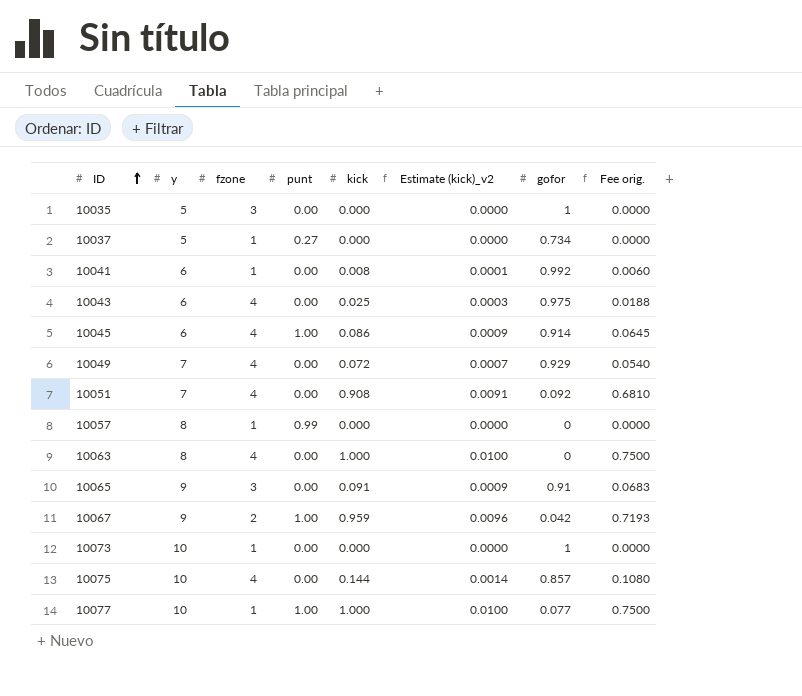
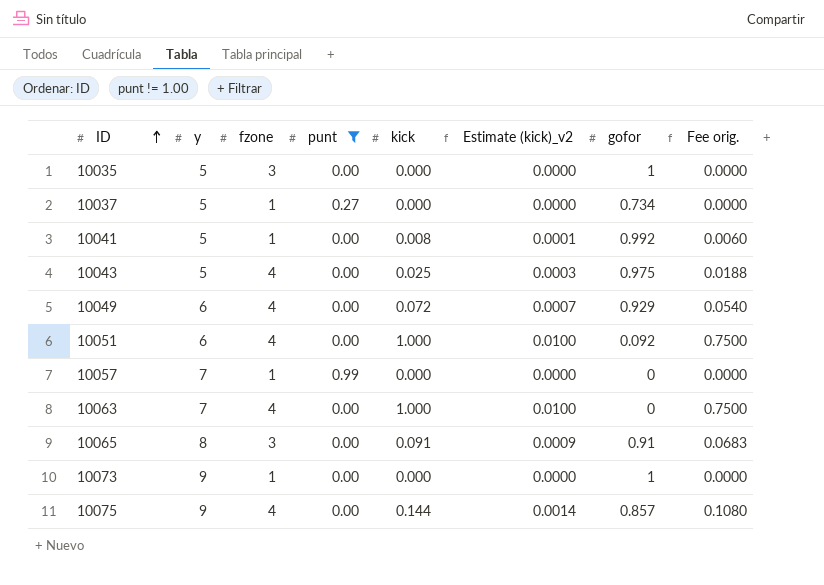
filter: none -> punt != 1.00
10041 | y: 6 -> 5
10043 | y: 6 -> 5
10049 | y: 7 -> 6
10051 | y: 7 -> 6
10051 | kick: 0.908 -> 1.000
10051 | Estimate (kick)_v2: 0.0091 -> 0.0100
10051 | Fee orig.: 0.6810 -> 0.7500
10057 | y: 8 -> 7
10063 | y: 8 -> 7
10065 | y: 9 -> 8
10073 | y: 10 -> 9
10075 | y: 10 -> 9

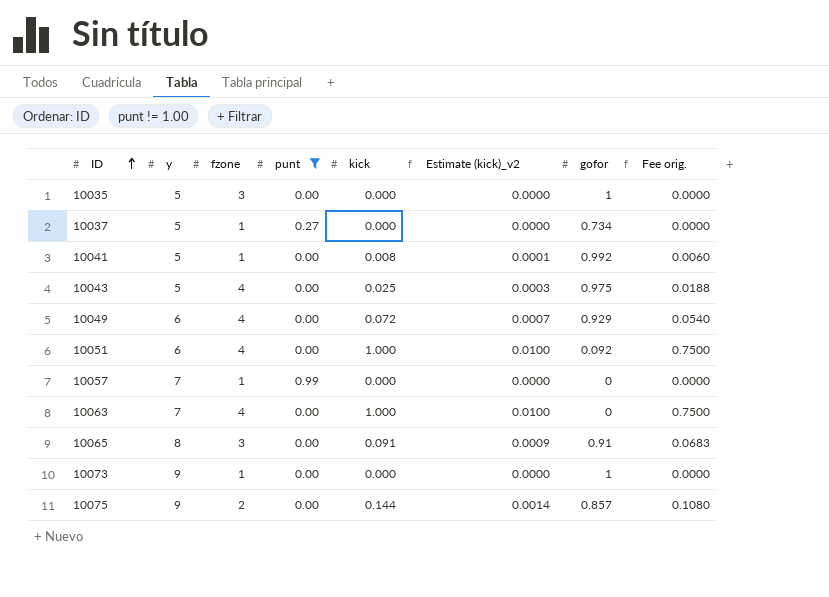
10075 | fzone: 4 -> 2

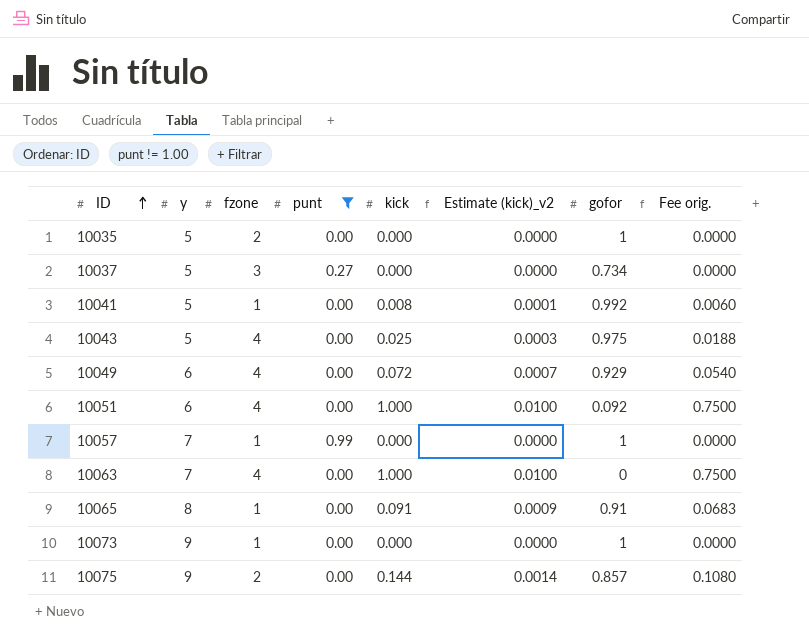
10035 | fzone: 3 -> 2
10037 | fzone: 1 -> 3
10057 | gofor: 0 -> 1
10065 | fzone: 3 -> 1

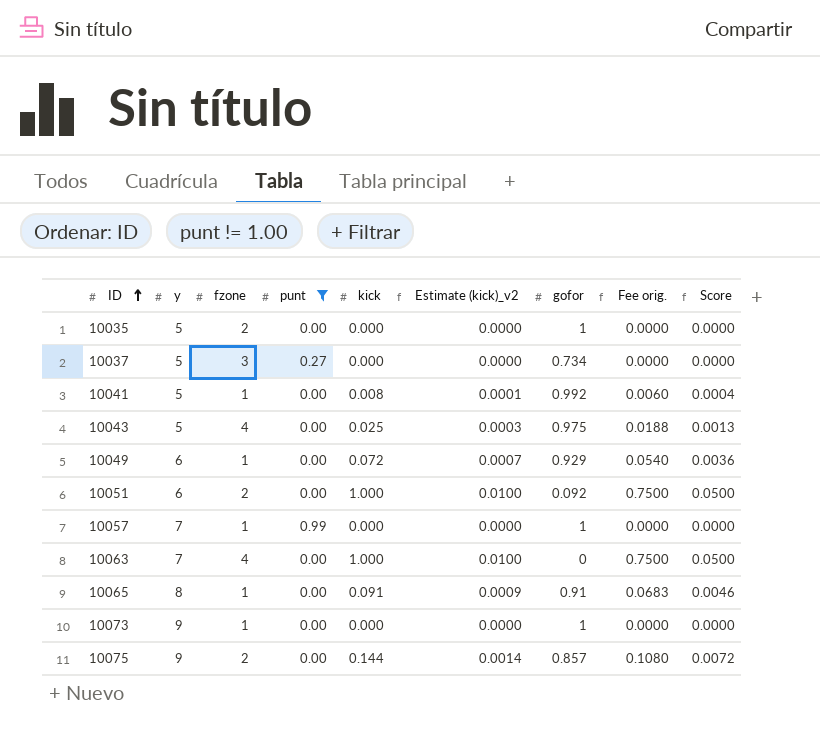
column Score | formula: none -> [kick] * 0.05
10049 | fzone: 4 -> 1
10051 | fzone: 4 -> 2

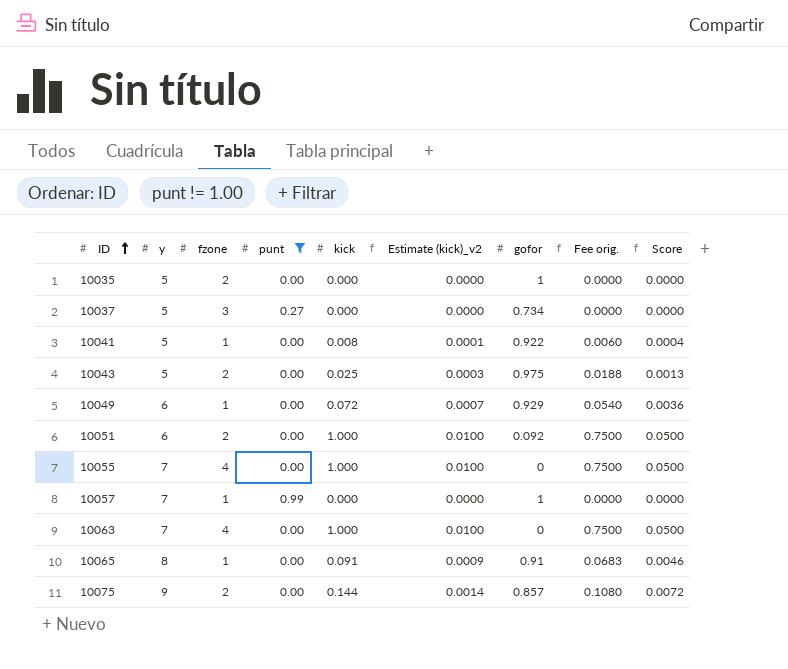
row 10073: 9 | 1 | 0.00 | 0.000 | 0.0000 | 1 | 0.0000 | 0.0000 -> none
10041 | gofor: 0.992 -> 0.922
10043 | fzone: 4 -> 2
row 10055: none -> 7 | 4 | 0.00 | 1.000 | 0.0100 | 0 | 0.7500 | 0.0500

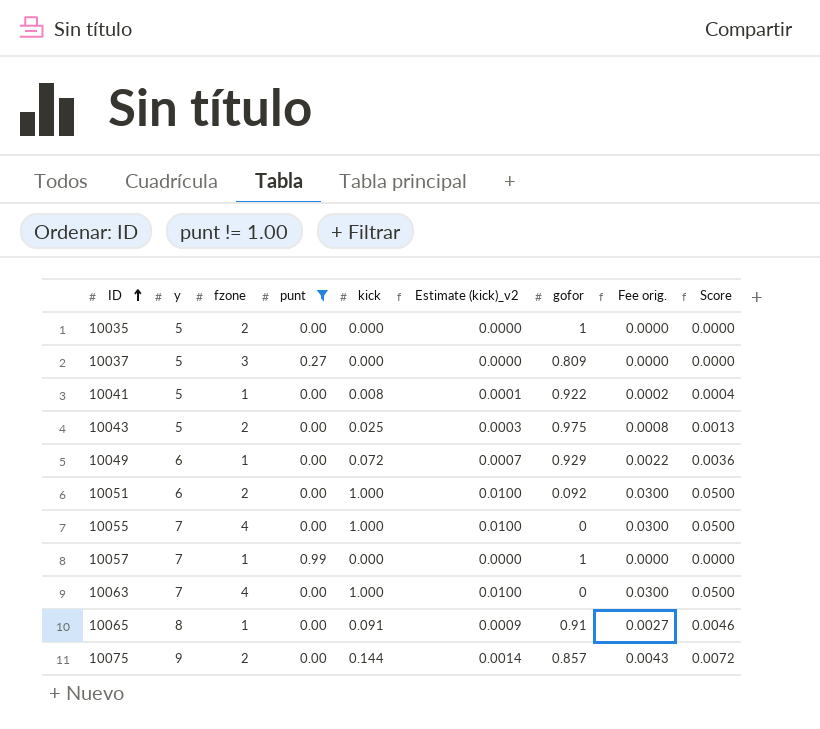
column Fee orig. | formula: [kick] * 0.75 -> [kick] * 0.03
10037 | gofor: 0.734 -> 0.809

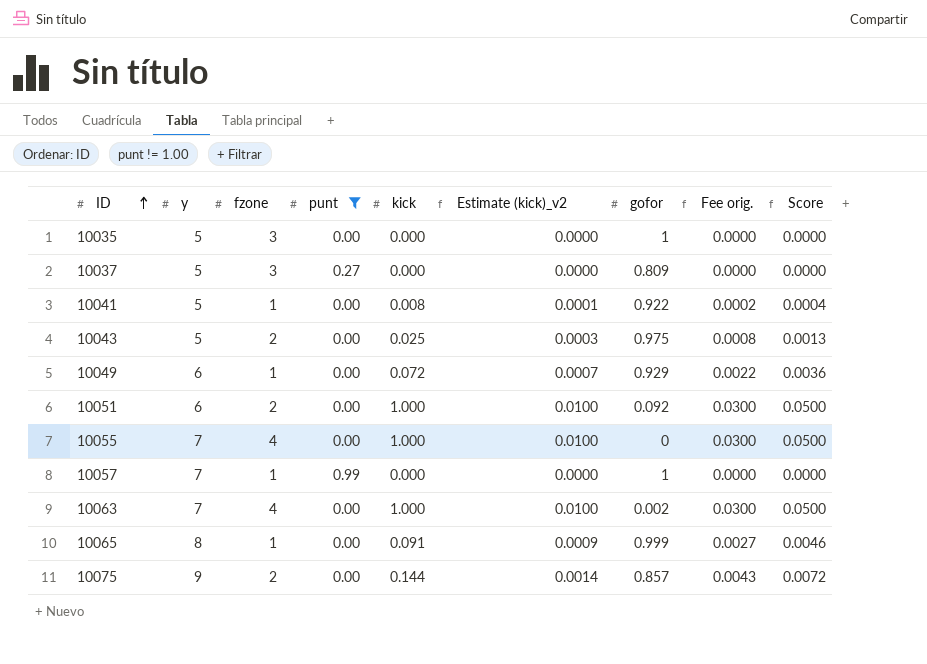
10035 | fzone: 2 -> 3
10063 | gofor: 0 -> 0.002
10065 | gofor: 0.91 -> 0.999

